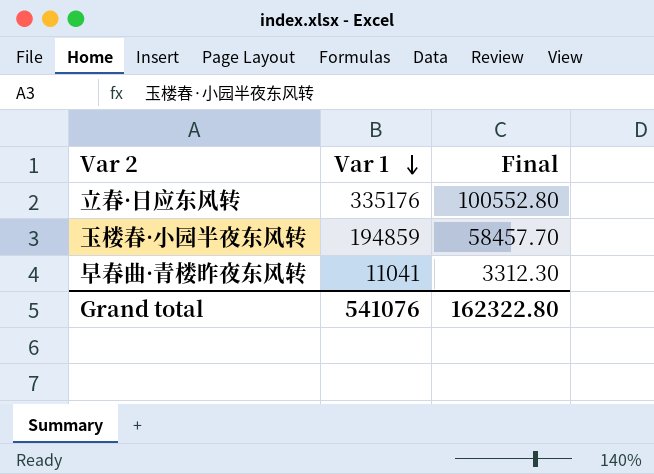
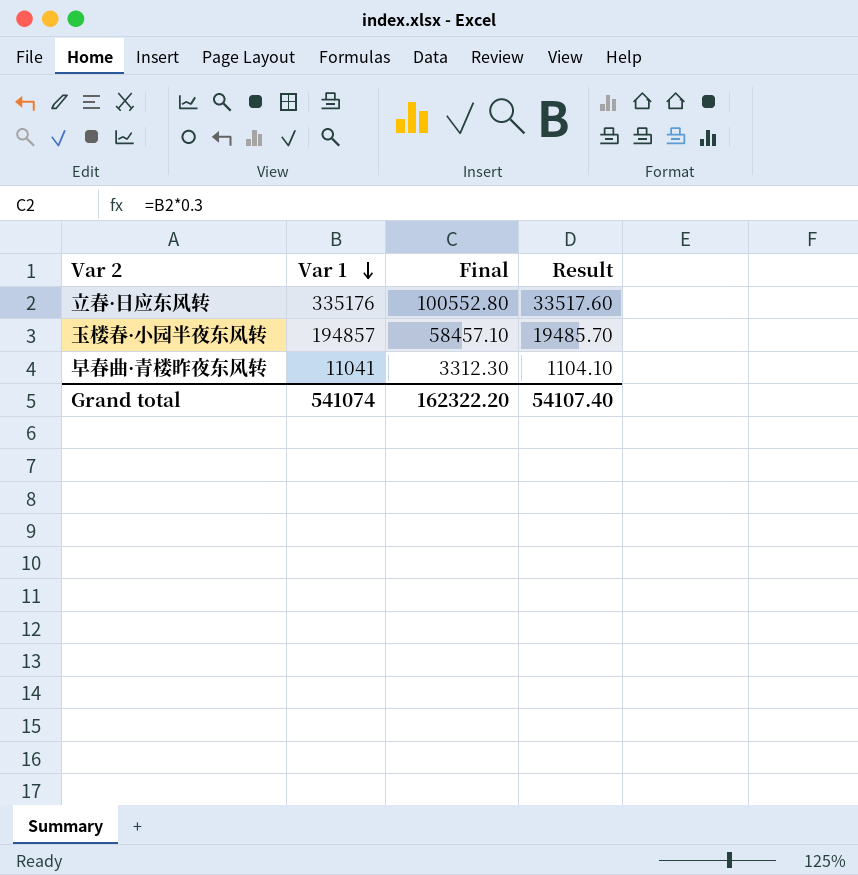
column Result | formula: none -> [Var 1] * 0.1
玉楼春·小园半夜东风转 | Var 1: 194859 -> 194857
玉楼春·小园半夜东风转 | Final: 58457.70 -> 58457.10
Grand total | Var 1: 541076 -> 541074
Grand total | Final: 162322.80 -> 162322.20

